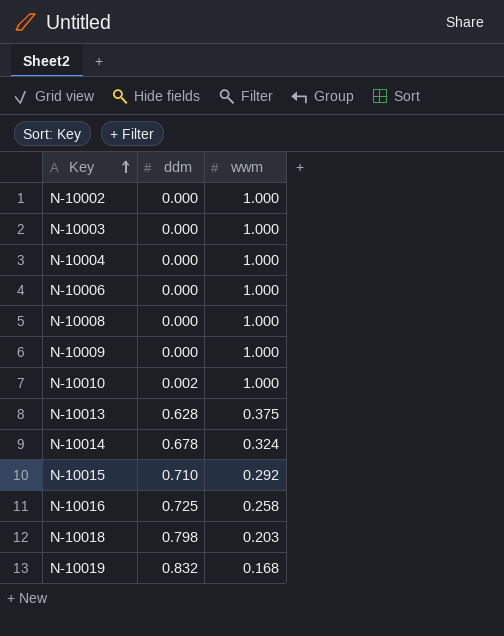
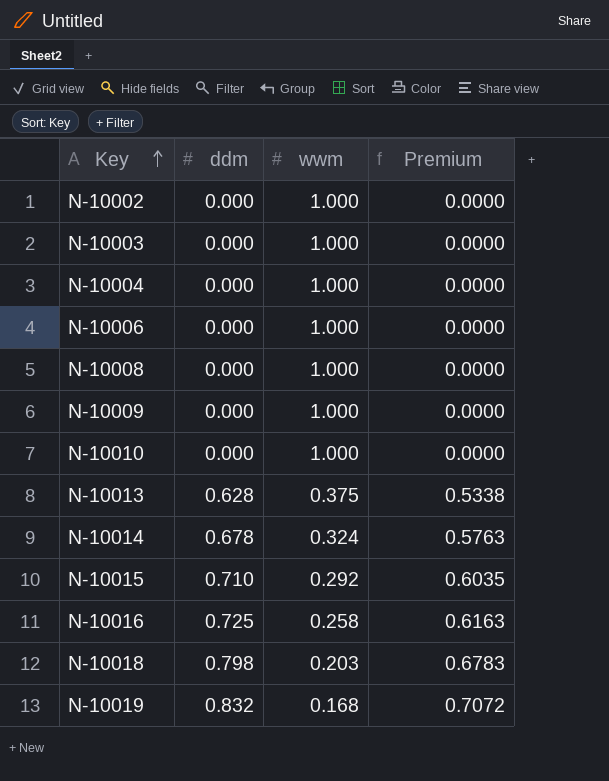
column Premium | formula: none -> [ddm] * 0.85
N-10010 | ddm: 0.002 -> 0.000

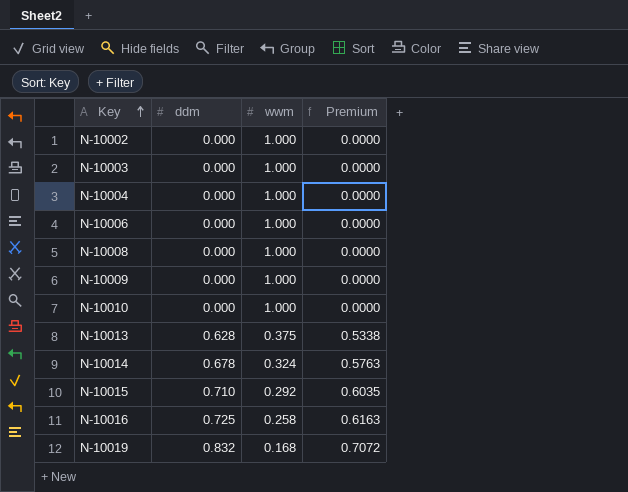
row N-10018: 0.798 | 0.203 | 0.6783 -> none

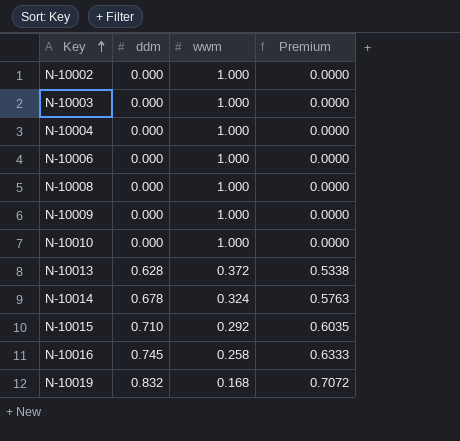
N-10013 | wwm: 0.375 -> 0.372
N-10016 | ddm: 0.725 -> 0.745
N-10016 | Premium: 0.6163 -> 0.6333

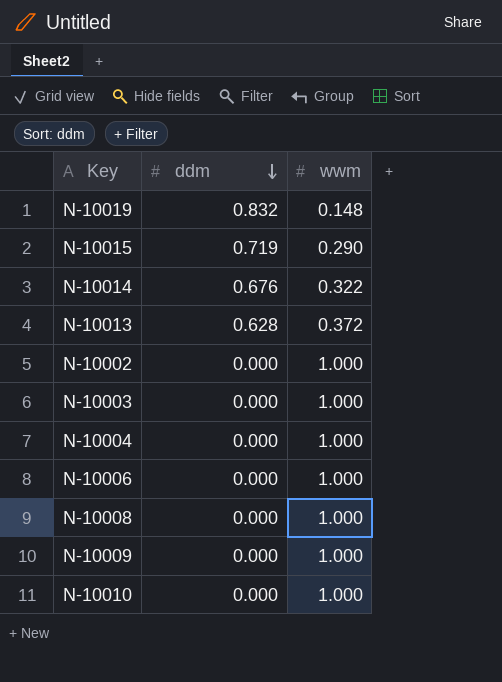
row order: Key ascending -> ddm descending
column Premium | formula: [ddm] * 0.85 -> none
row N-10016: 0.745 | 0.258 | 0.6333 -> none
N-10019 | wwm: 0.168 -> 0.148
N-10015 | ddm: 0.710 -> 0.719
N-10015 | wwm: 0.292 -> 0.290
N-10014 | ddm: 0.678 -> 0.676
N-10014 | wwm: 0.324 -> 0.322

